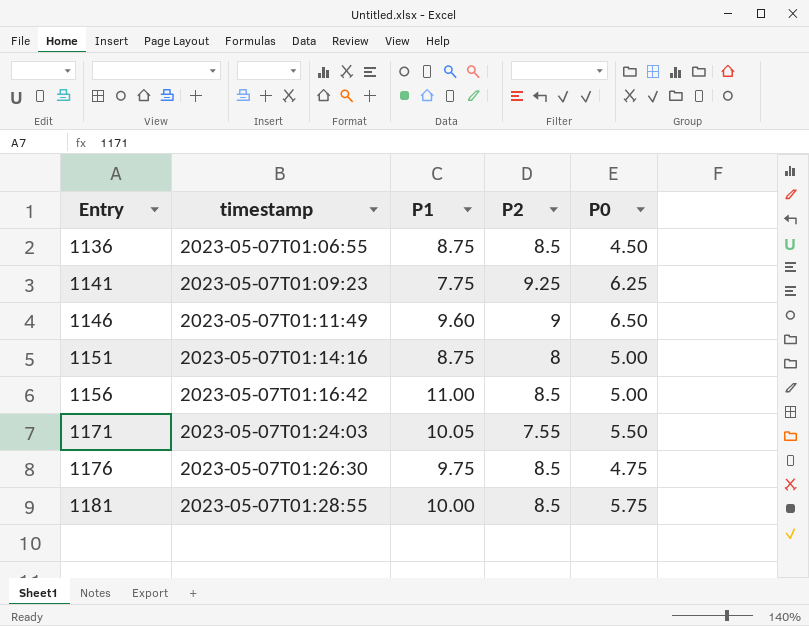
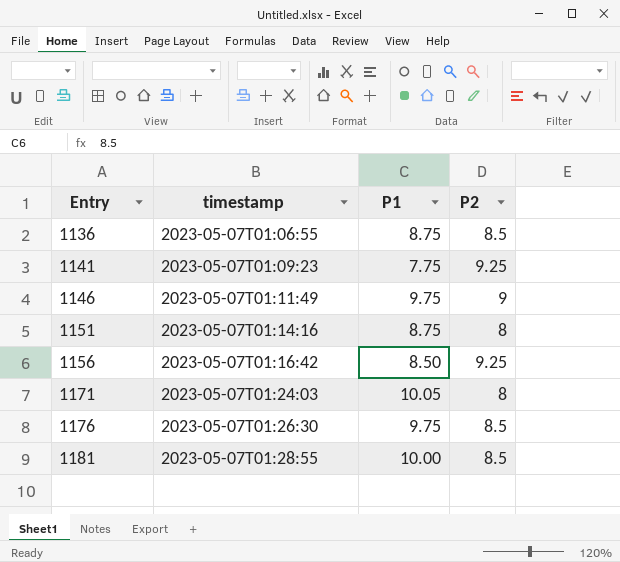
column P0 | position: 5 -> none
1146 | P1: 9.60 -> 9.75
1156 | P1: 11.00 -> 8.50
1156 | P2: 8.5 -> 9.25
1171 | P2: 7.55 -> 8

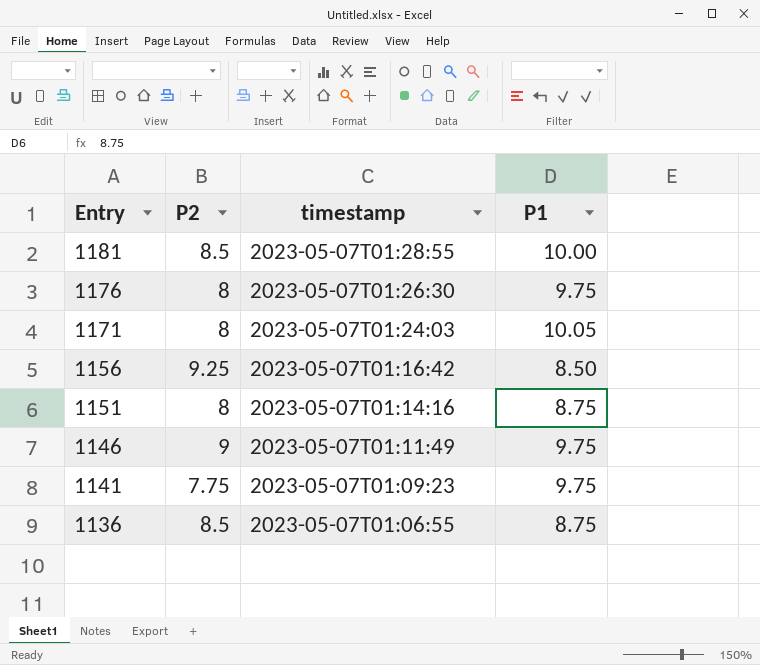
row order: Entry ascending -> Entry descending
column P2 | position: 4 -> 2
1176 | P2: 8.5 -> 8
1141 | P2: 9.25 -> 7.75
1141 | P1: 7.75 -> 9.75

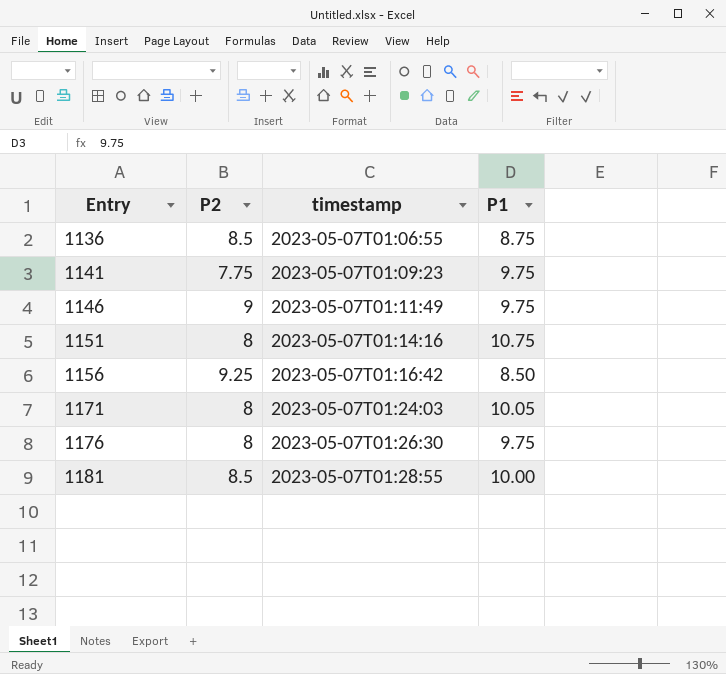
row order: Entry descending -> Entry ascending
1151 | P1: 8.75 -> 10.75

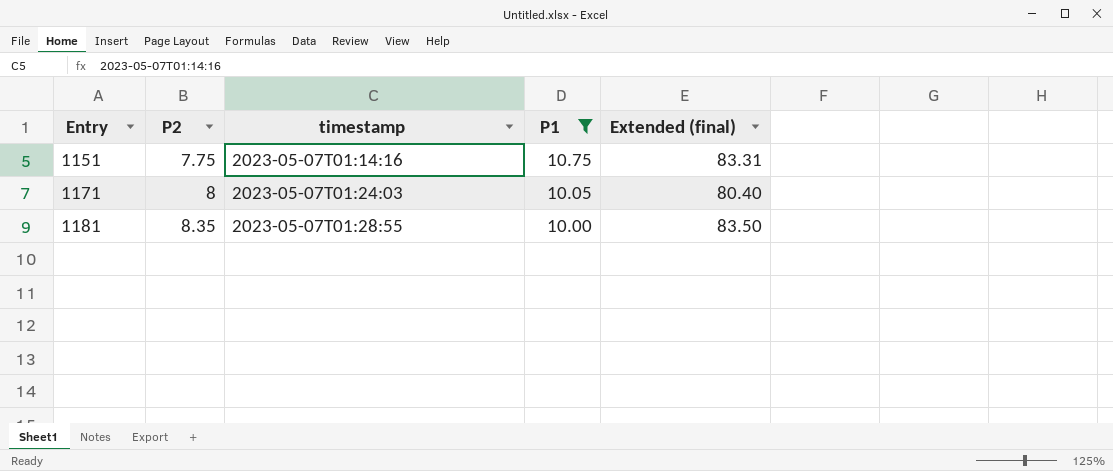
filter: none -> P1 >= 10.00
column Extended (final) | formula: none -> [P2] * [P1]
1151 | P2: 8 -> 7.75
1181 | P2: 8.5 -> 8.35

